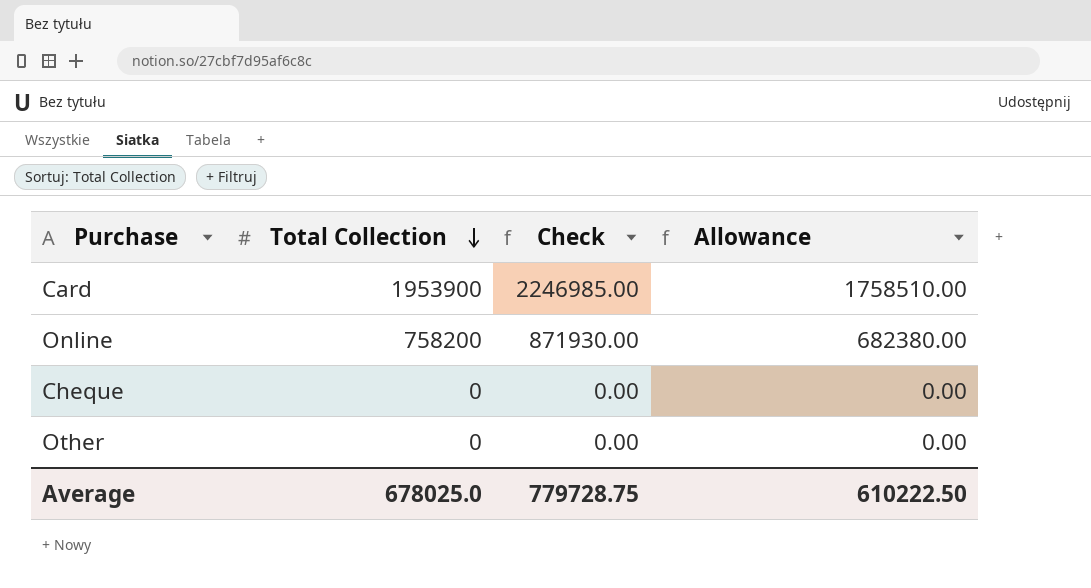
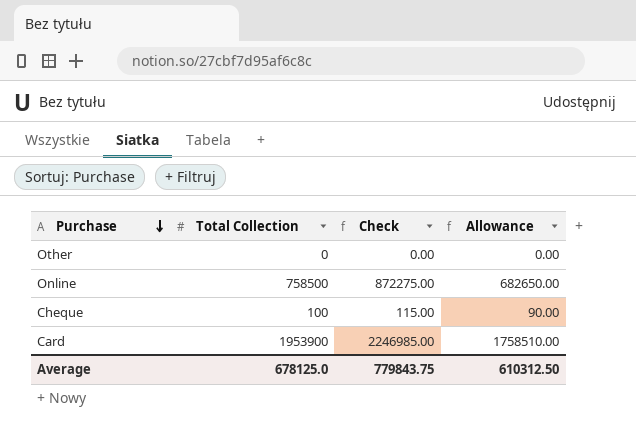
row order: Total Collection descending -> Purchase descending
Online | Total Collection: 758200 -> 758500
Online | Check: 871930.00 -> 872275.00
Online | Allowance: 682380.00 -> 682650.00
Cheque | Total Collection: 0 -> 100
Cheque | Check: 0.00 -> 115.00
Cheque | Allowance: 0.00 -> 90.00
Average | Total Collection: 678025.0 -> 678125.0
Average | Check: 779728.75 -> 779843.75
Average | Allowance: 610222.50 -> 610312.50

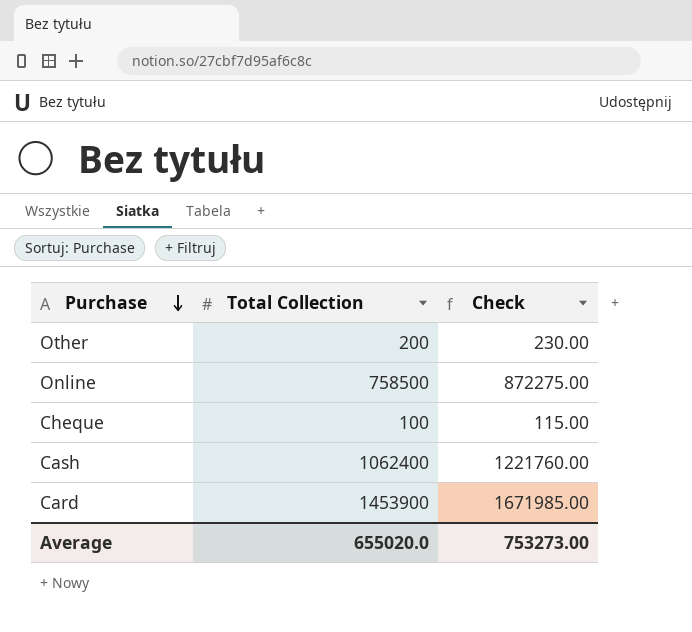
column Allowance | formula: [Total Collection] * 0.9 -> none
Other | Total Collection: 0 -> 200
Other | Check: 0.00 -> 230.00
row Cash: none -> 1062400 | 1221760.00
Card | Total Collection: 1953900 -> 1453900
Card | Check: 2246985.00 -> 1671985.00
Average | Total Collection: 678125.0 -> 655020.0
Average | Check: 779843.75 -> 753273.00

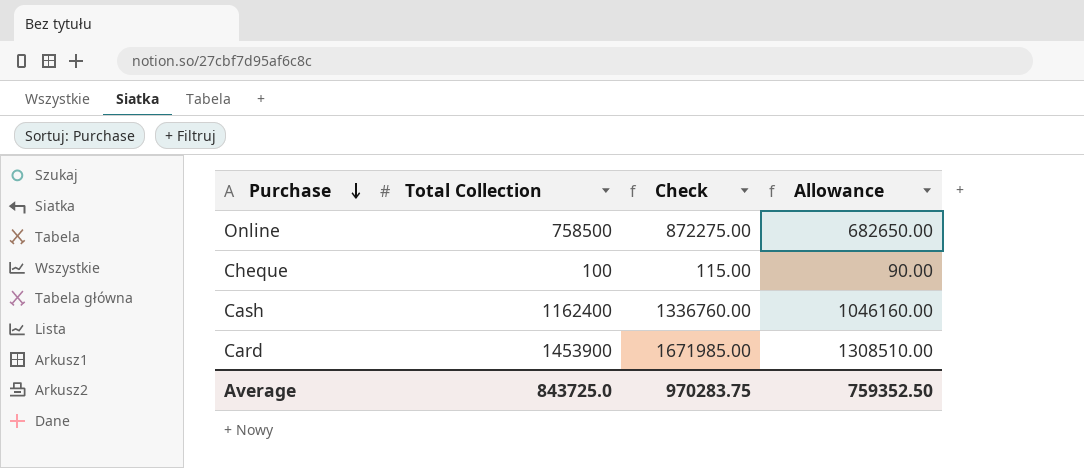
column Allowance | formula: none -> [Total Collection] * 0.9
row Other: 200 | 230.00 -> none
Cash | Total Collection: 1062400 -> 1162400
Cash | Check: 1221760.00 -> 1336760.00
Average | Total Collection: 655020.0 -> 843725.0
Average | Check: 753273.00 -> 970283.75

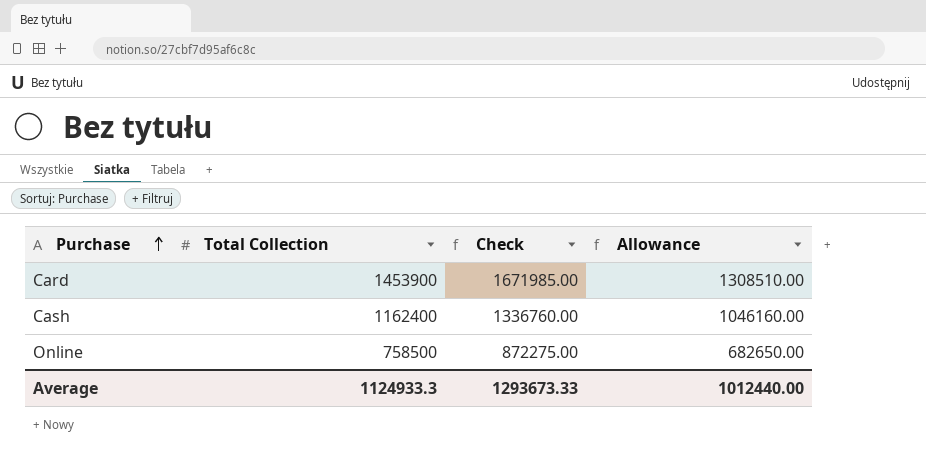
row order: Purchase descending -> Purchase ascending
row Cheque: 100 | 115.00 | 90.00 -> none
Average | Total Collection: 843725.0 -> 1124933.3
Average | Check: 970283.75 -> 1293673.33
Average | Allowance: 759352.50 -> 1012440.00

